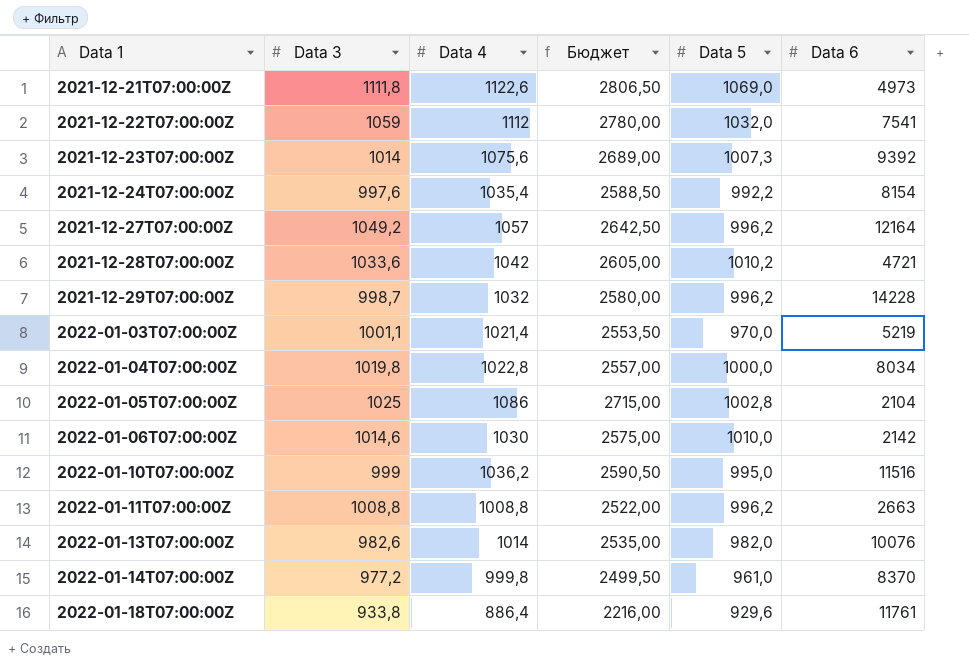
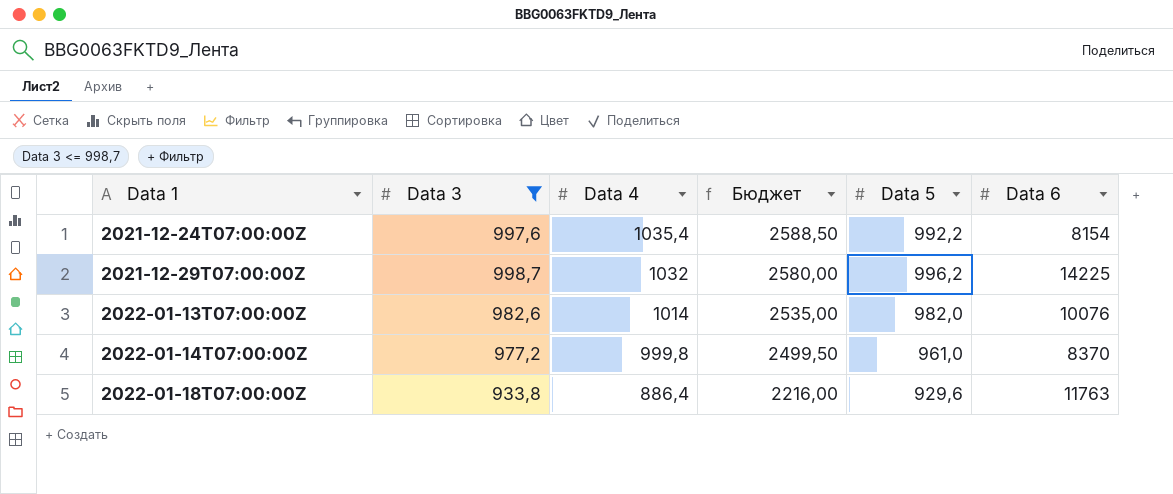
filter: none -> Data 3 <= 998,7
2021-12-29T07:00:00Z | Data 6: 14228 -> 14225
2022-01-18T07:00:00Z | Data 6: 11761 -> 11763

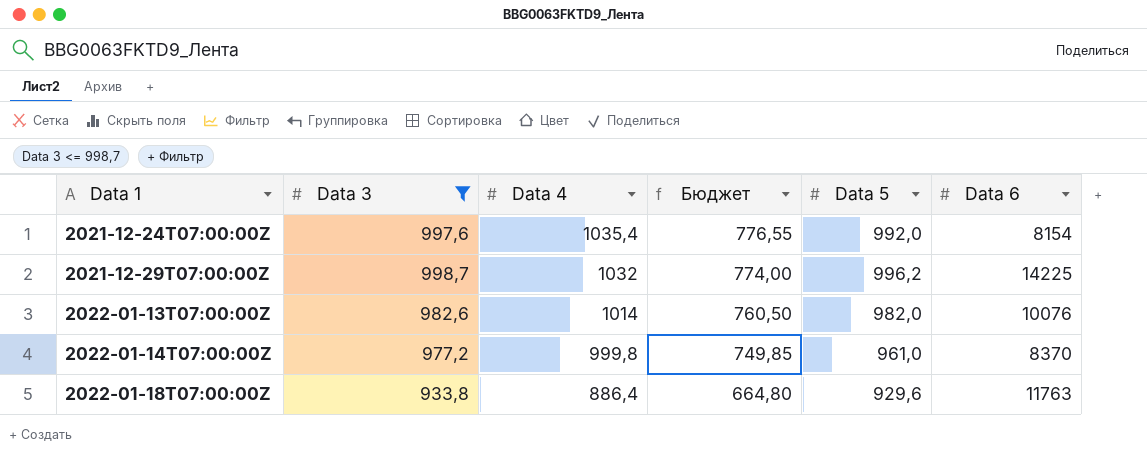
column Бюджет | formula: [Data 4] * 2,5 -> [Data 4] * 0,75
2021-12-24T07:00:00Z | Data 5: 992,2 -> 992,0

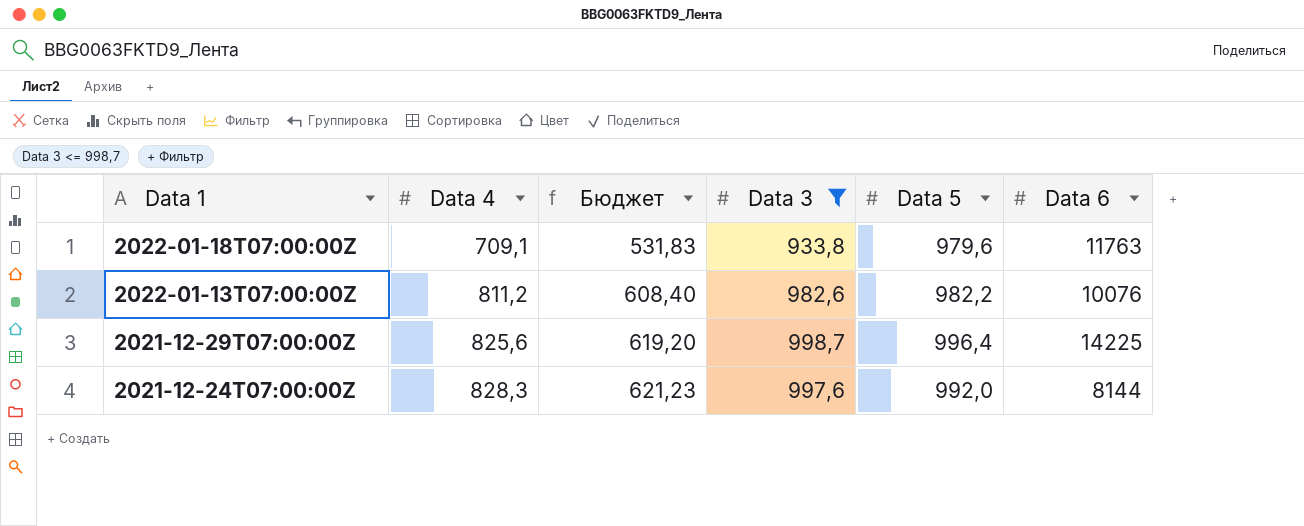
row order: Data 1 ascending -> Data 1 descending
column Data 3 | position: 2 -> 4
row 2022-01-14T07:00:00Z: 977,2 | 999,8 | 749,85 | 961,0 | 8370 -> none
2022-01-18T07:00:00Z | Data 4: 886,4 -> 709,1
2022-01-18T07:00:00Z | Бюджет: 664,80 -> 531,83
2022-01-18T07:00:00Z | Data 5: 929,6 -> 979,6
2022-01-13T07:00:00Z | Data 4: 1014 -> 811,2
2022-01-13T07:00:00Z | Бюджет: 760,50 -> 608,40
2022-01-13T07:00:00Z | Data 5: 982,0 -> 982,2
2021-12-29T07:00:00Z | Data 4: 1032 -> 825,6
2021-12-29T07:00:00Z | Бюджет: 774,00 -> 619,20
2021-12-29T07:00:00Z | Data 5: 996,2 -> 996,4
2021-12-24T07:00:00Z | Data 4: 1035,4 -> 828,3
2021-12-24T07:00:00Z | Бюджет: 776,55 -> 621,23
2021-12-24T07:00:00Z | Data 6: 8154 -> 8144

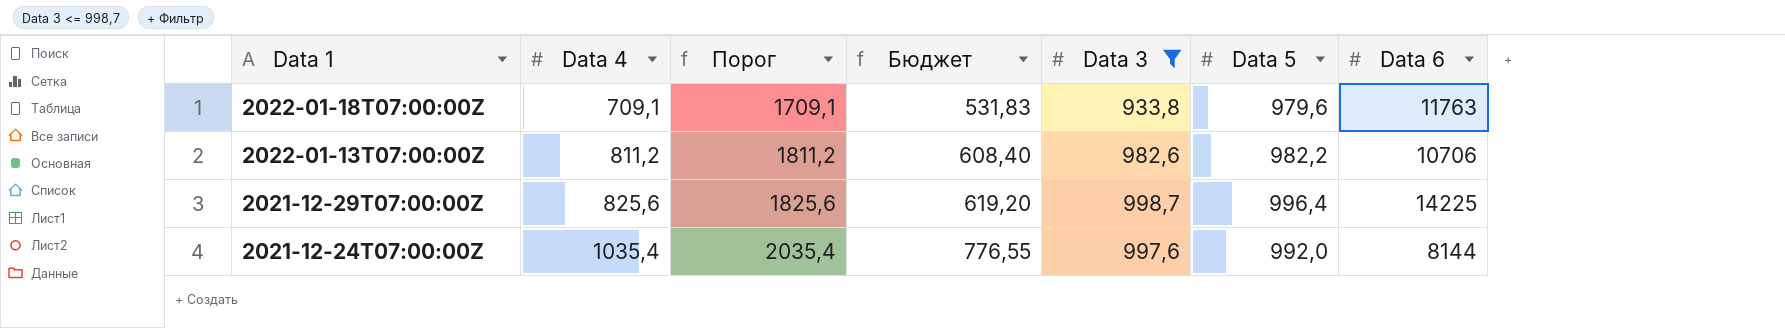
column Порог | formula: none -> [Data 4] + 1000
2022-01-13T07:00:00Z | Data 6: 10076 -> 10706
2021-12-24T07:00:00Z | Data 4: 828,3 -> 1035,4
2021-12-24T07:00:00Z | Бюджет: 621,23 -> 776,55

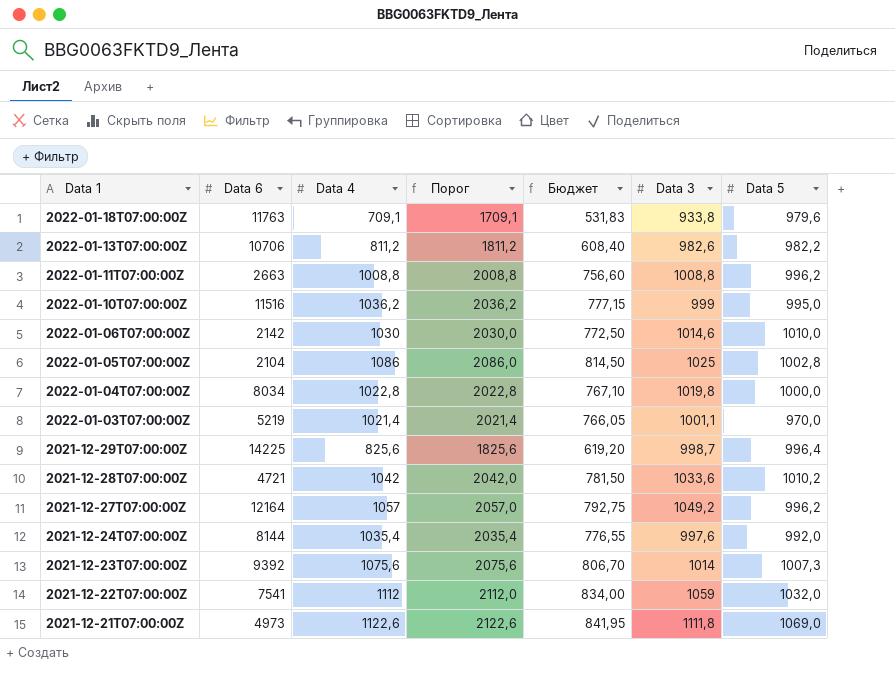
filter: Data 3 <= 998,7 -> none
column Data 6 | position: 7 -> 2

